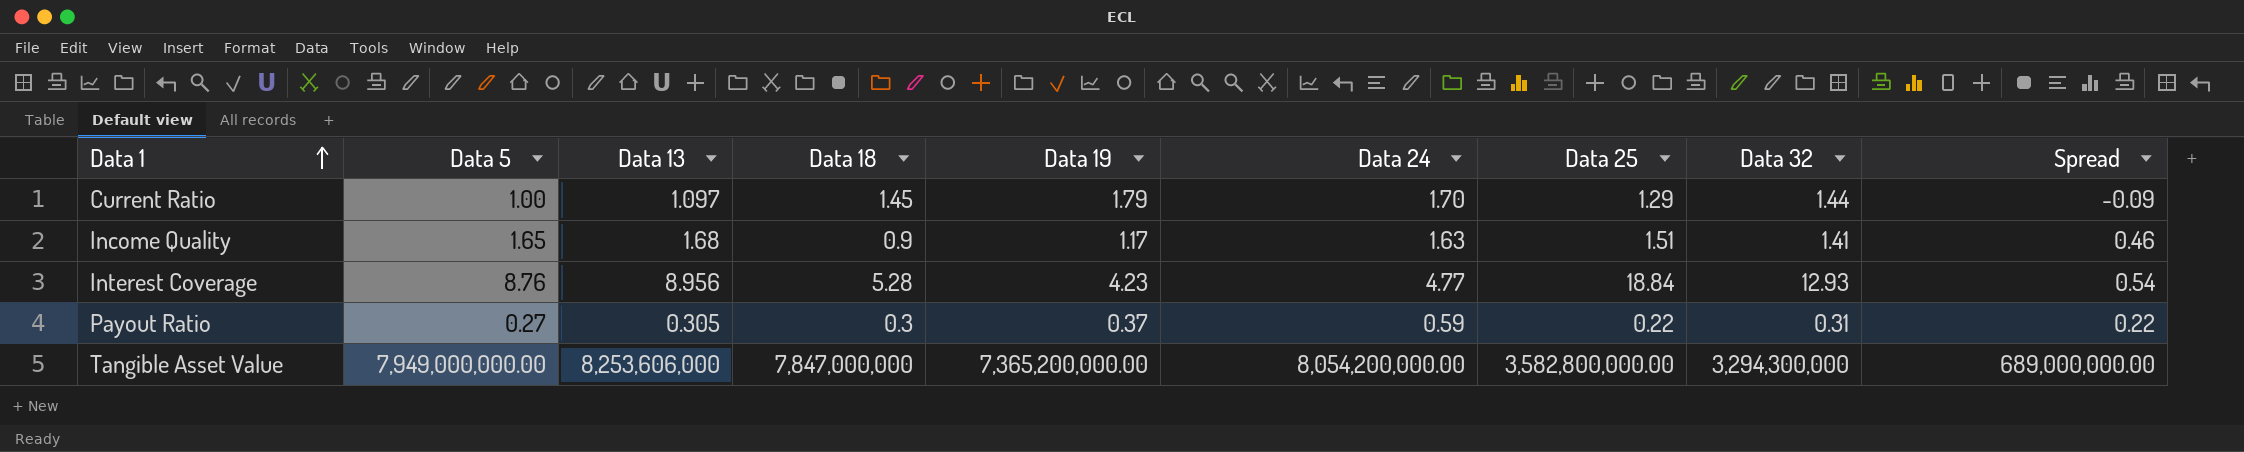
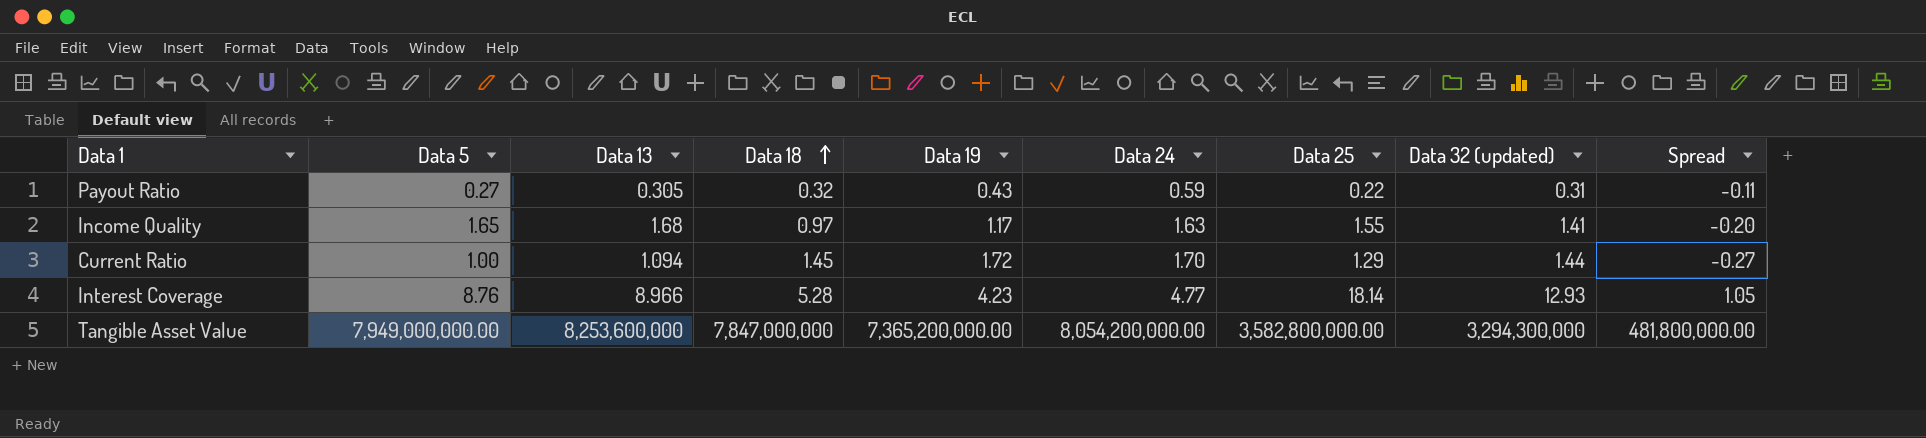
row order: Data 1 ascending -> Data 18 ascending
column name: Data 32 -> Data 32 (updated)
column Spread | formula: [Data 24] - [Data 19] -> [Data 18] - [Data 19]
Payout Ratio | Data 18: 0.3 -> 0.32
Payout Ratio | Data 19: 0.37 -> 0.43
Income Quality | Data 18: 0.9 -> 0.97
Income Quality | Data 25: 1.51 -> 1.55
Current Ratio | Data 13: 1.097 -> 1.094
Current Ratio | Data 19: 1.79 -> 1.72
Interest Coverage | Data 13: 8.956 -> 8.966
Interest Coverage | Data 25: 18.84 -> 18.14
Tangible Asset Value | Data 13: 8,253,606,000 -> 8,253,600,000

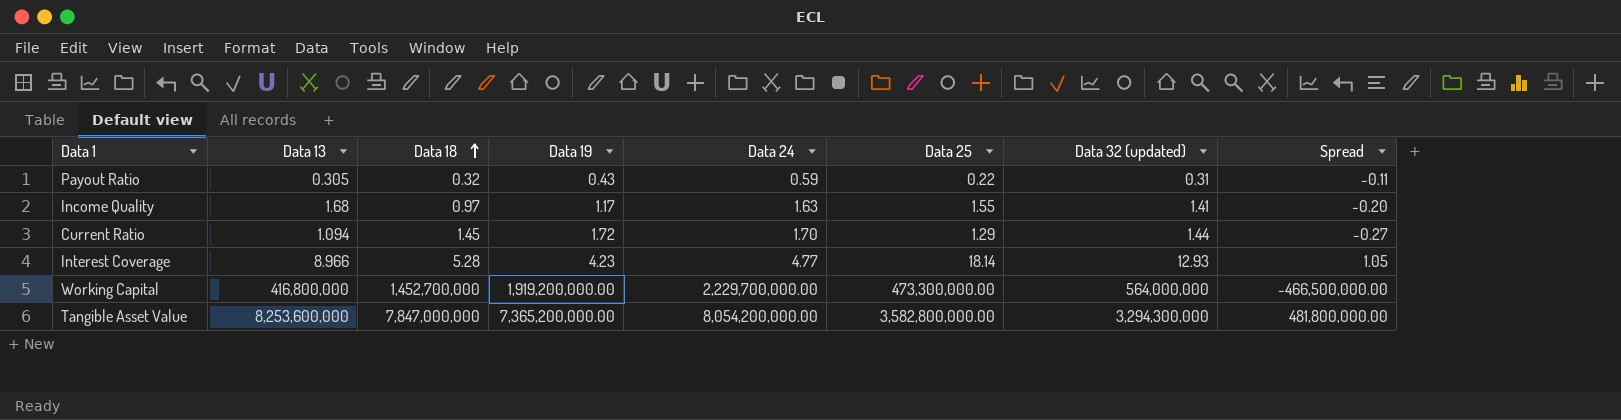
column Data 5 | position: 2 -> none
row Working Capital: none -> 416,800,000 | 1,452,700,000 | 1,919,200,000.00 | 2,229,700,000.00 | 473,300,000.00 | 564,000,000 | -466,500,000.00

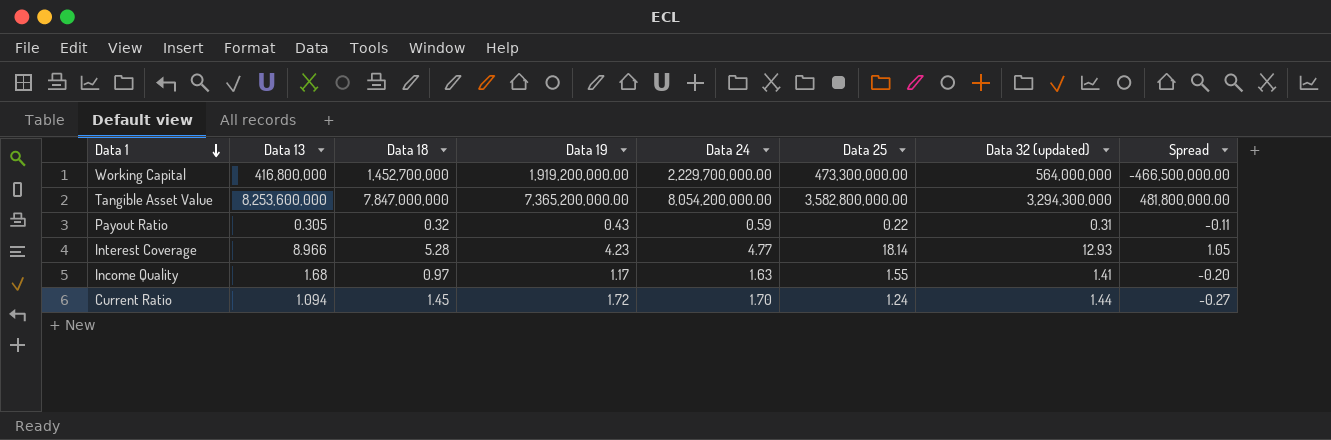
row order: Data 18 ascending -> Data 1 descending
Current Ratio | Data 25: 1.29 -> 1.24

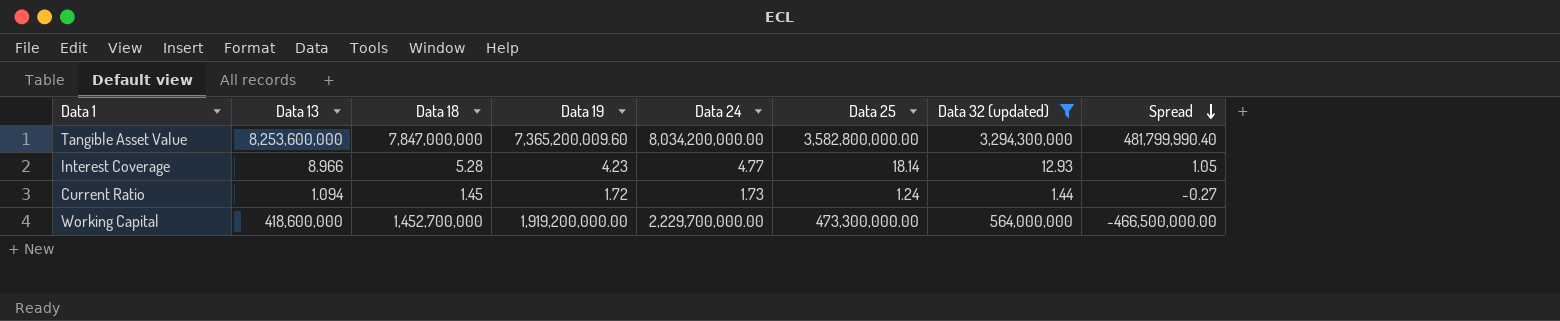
filter: none -> Data 32 (updated) >= 1.44
row order: Data 1 descending -> Spread descending
Tangible Asset Value | Data 19: 7,365,200,000.00 -> 7,365,200,009.60
Tangible Asset Value | Data 24: 8,054,200,000.00 -> 8,034,200,000.00
Tangible Asset Value | Spread: 481,800,000.00 -> 481,799,990.40
Current Ratio | Data 24: 1.70 -> 1.73
Working Capital | Data 13: 416,800,000 -> 418,600,000

